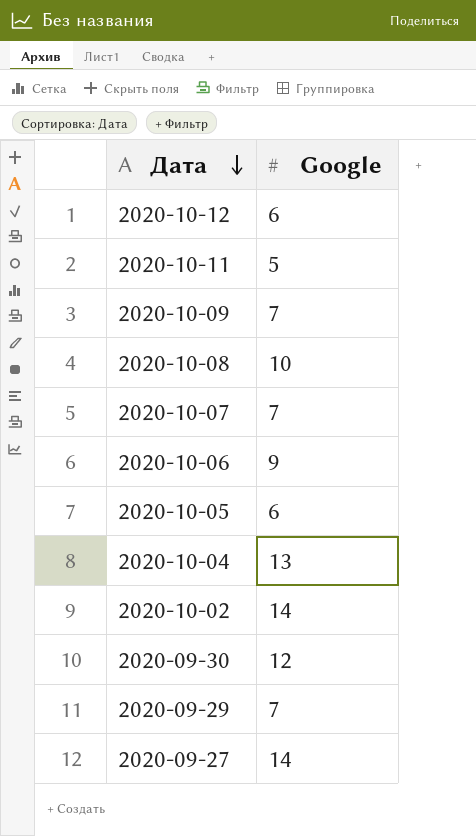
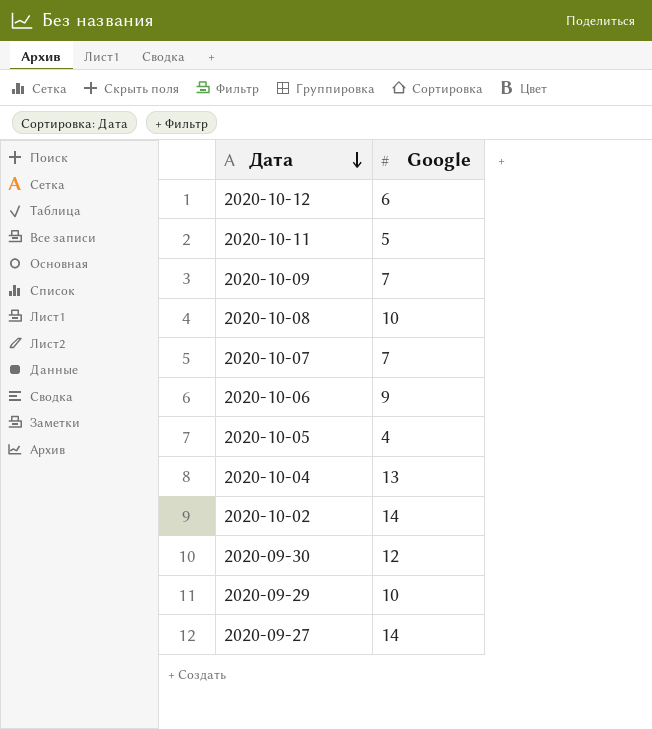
2020-10-05 | Google: 6 -> 4
2020-09-29 | Google: 7 -> 10

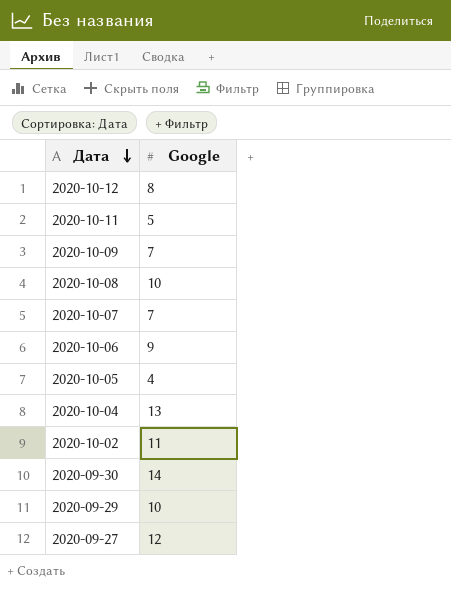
2020-10-12 | Google: 6 -> 8
2020-10-02 | Google: 14 -> 11
2020-09-30 | Google: 12 -> 14
2020-09-27 | Google: 14 -> 12

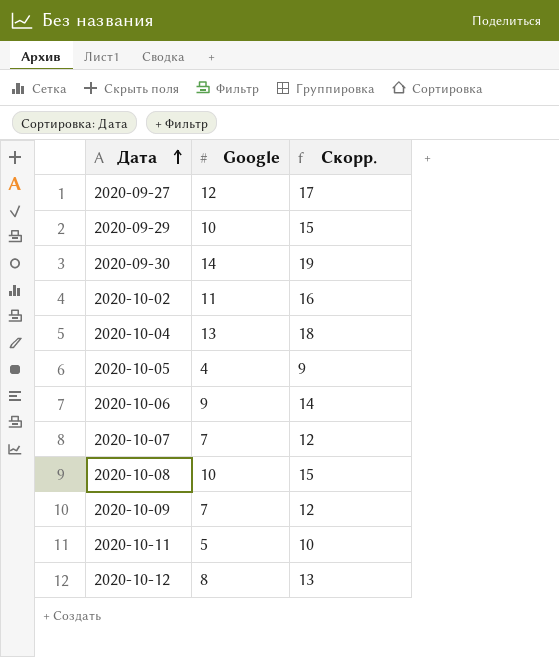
row order: Дата descending -> Дата ascending
column Скорр. | formula: none -> [Google] + 5

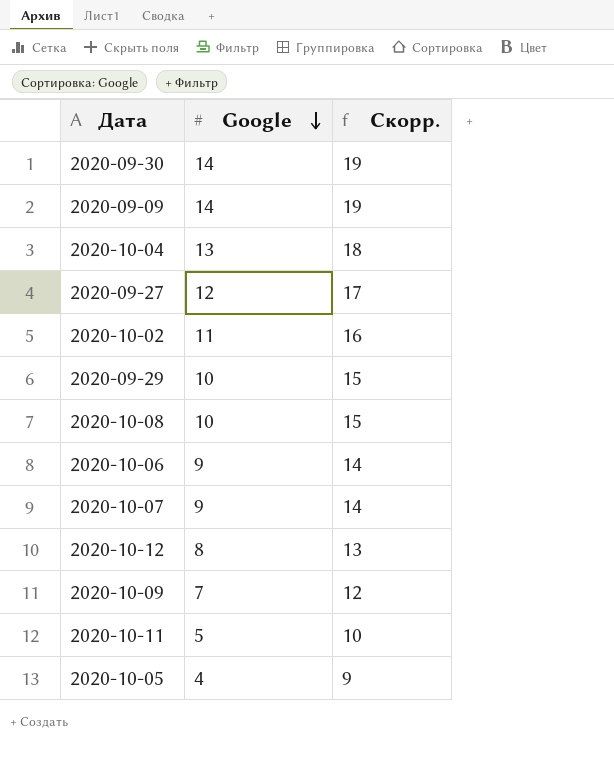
row order: Дата ascending -> Google descending
row 2020-09-09: none -> 14 | 19
2020-10-07 | Google: 7 -> 9
2020-10-07 | Скорр.: 12 -> 14

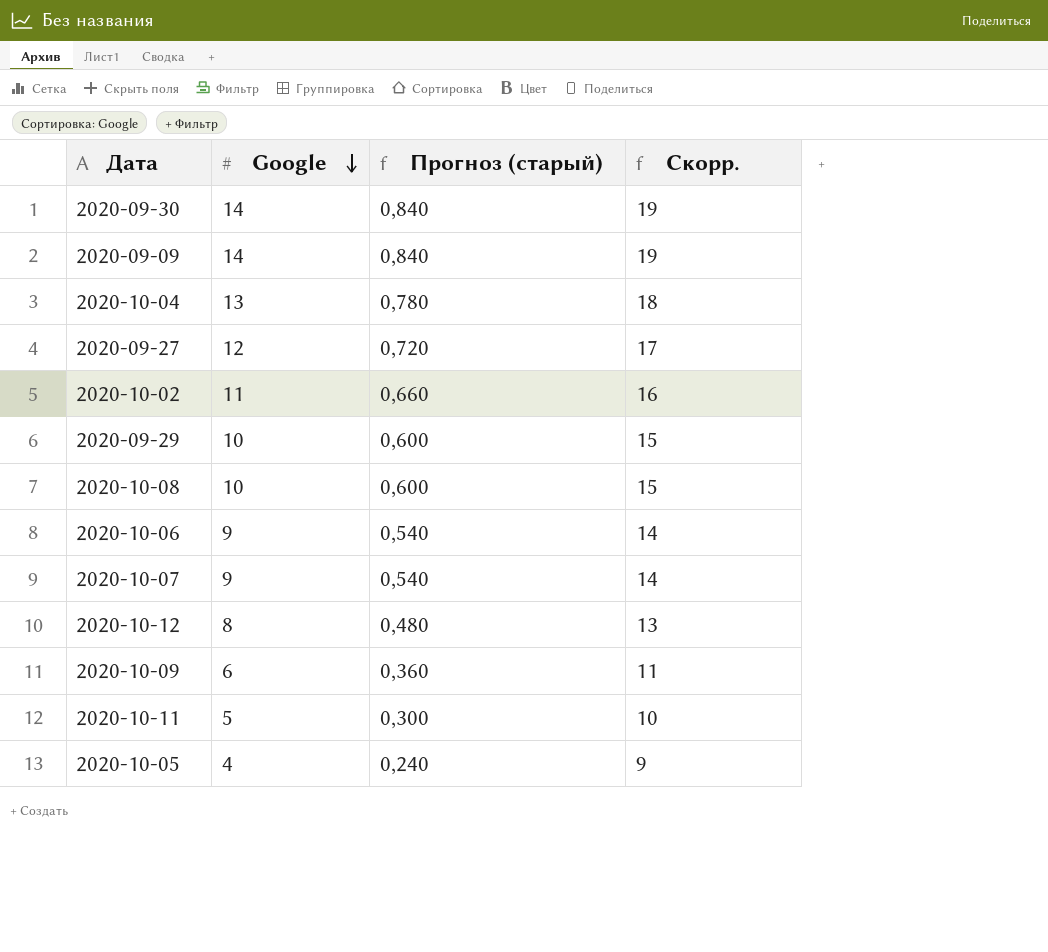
column Прогноз (старый) | formula: none -> [Google] * 0,06
2020-10-09 | Google: 7 -> 6
2020-10-09 | Скорр.: 12 -> 11

